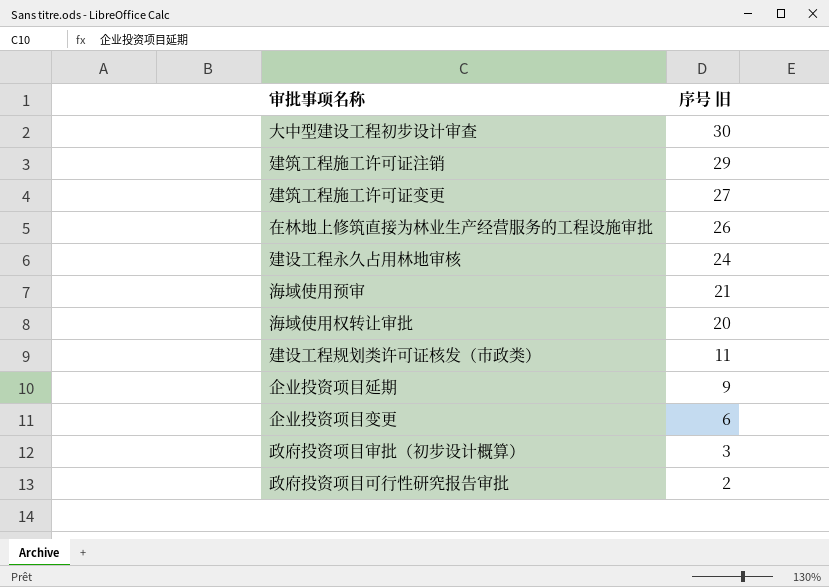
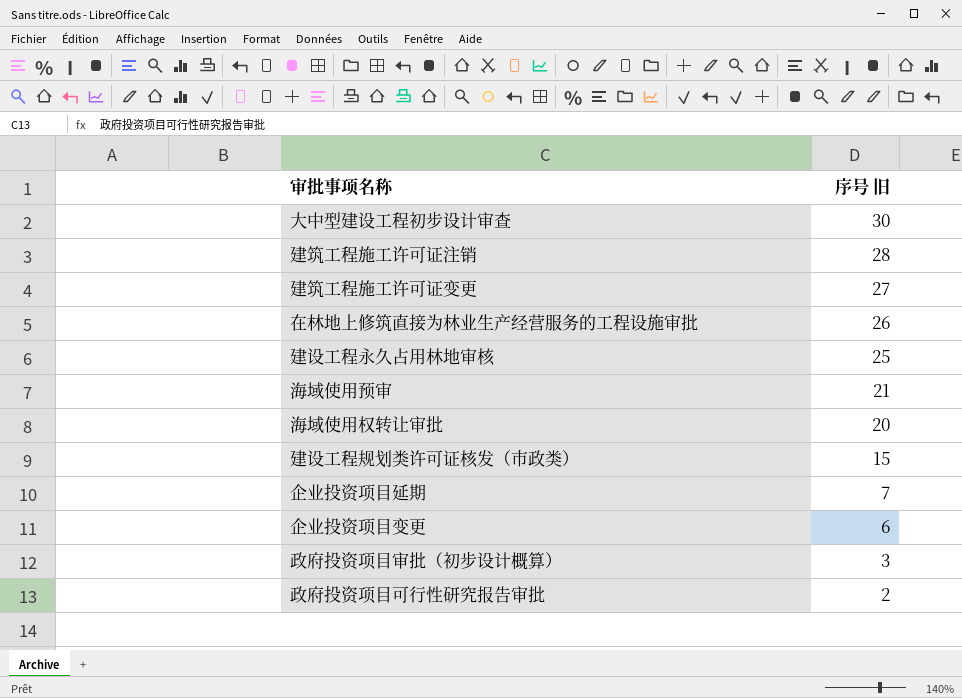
建筑工程施工许可证注销 | 序号 旧: 29 -> 28
建设工程永久占用林地审核 | 序号 旧: 24 -> 25
建设工程规划类许可证核发（市政类） | 序号 旧: 11 -> 15
企业投资项目延期 | 序号 旧: 9 -> 7

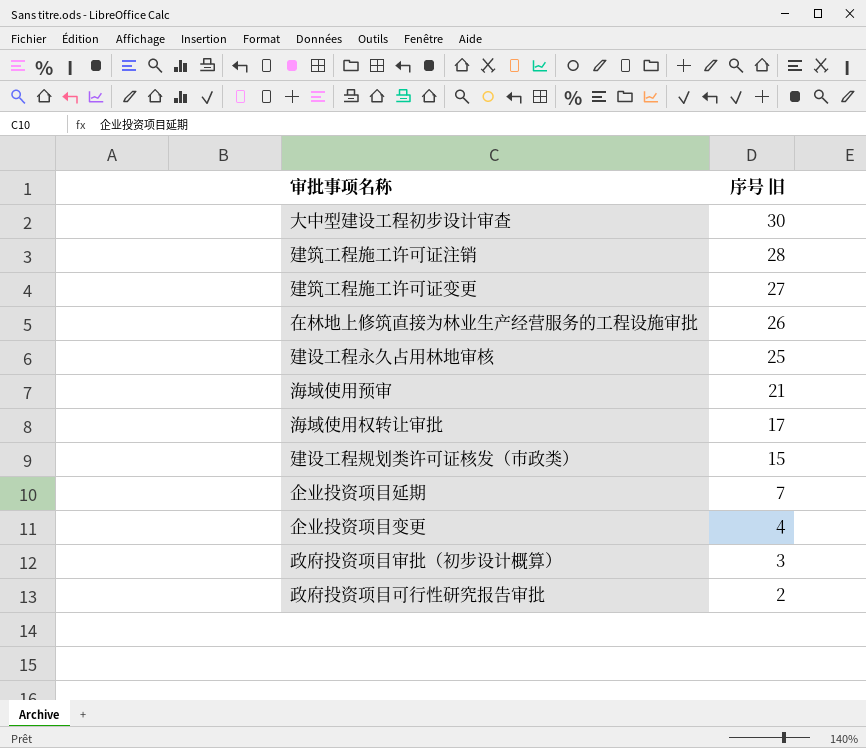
海域使用权转让审批 | 序号 旧: 20 -> 17
企业投资项目变更 | 序号 旧: 6 -> 4

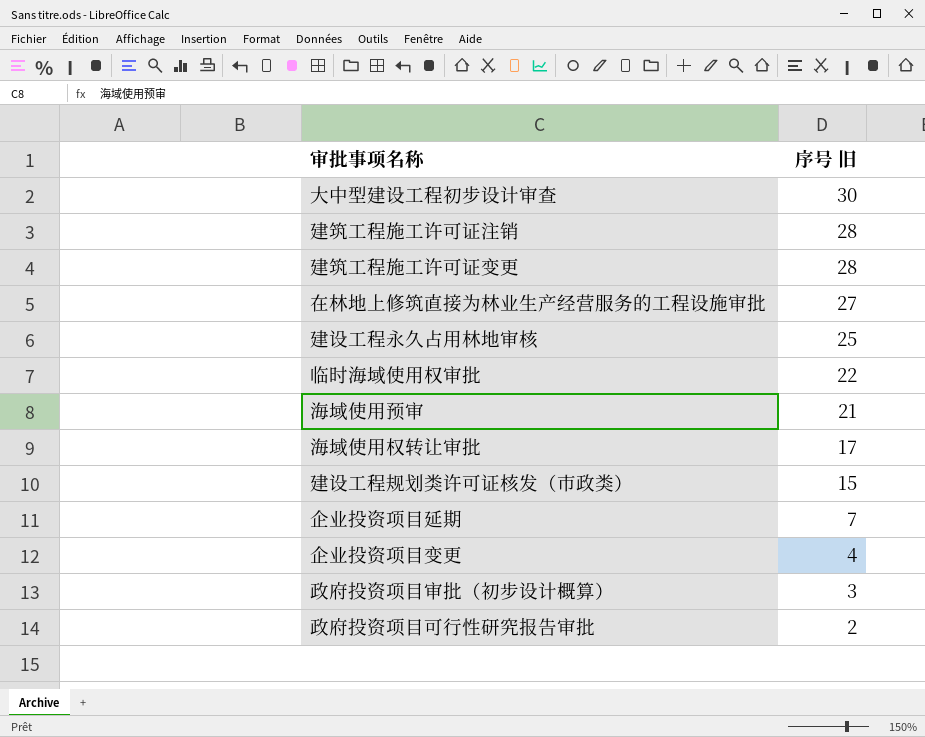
建筑工程施工许可证变更 | 序号 旧: 27 -> 28
在林地上修筑直接为林业生产经营服务的工程设施审批 | 序号 旧: 26 -> 27
row 临时海域使用权审批: none -> 22

